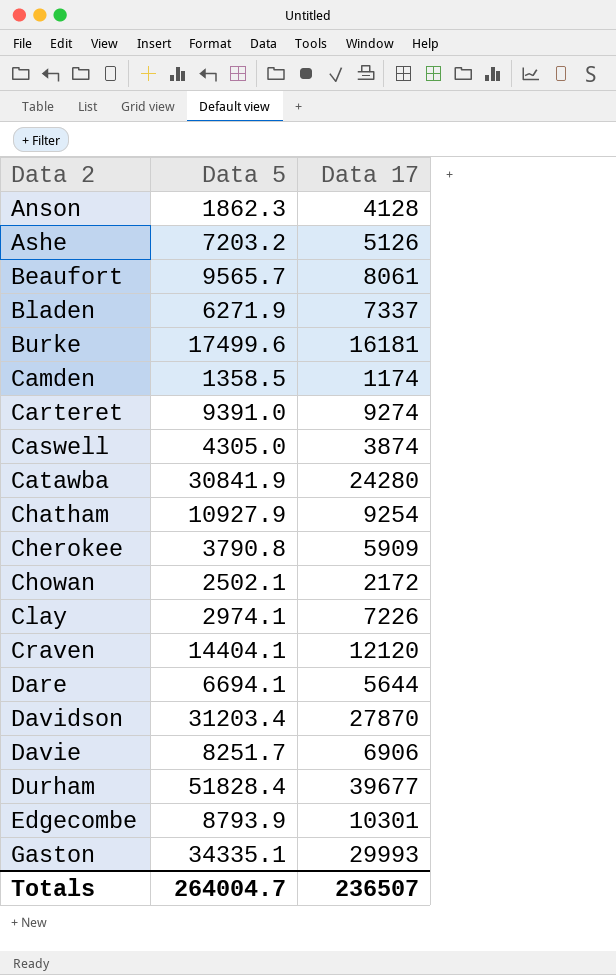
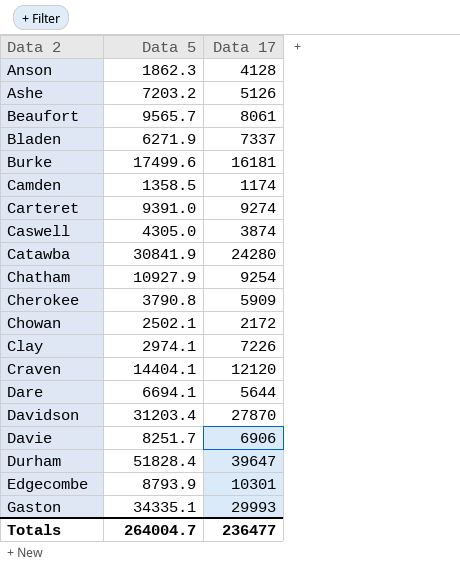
Durham | Data 17: 39677 -> 39647
Totals | Data 17: 236507 -> 236477

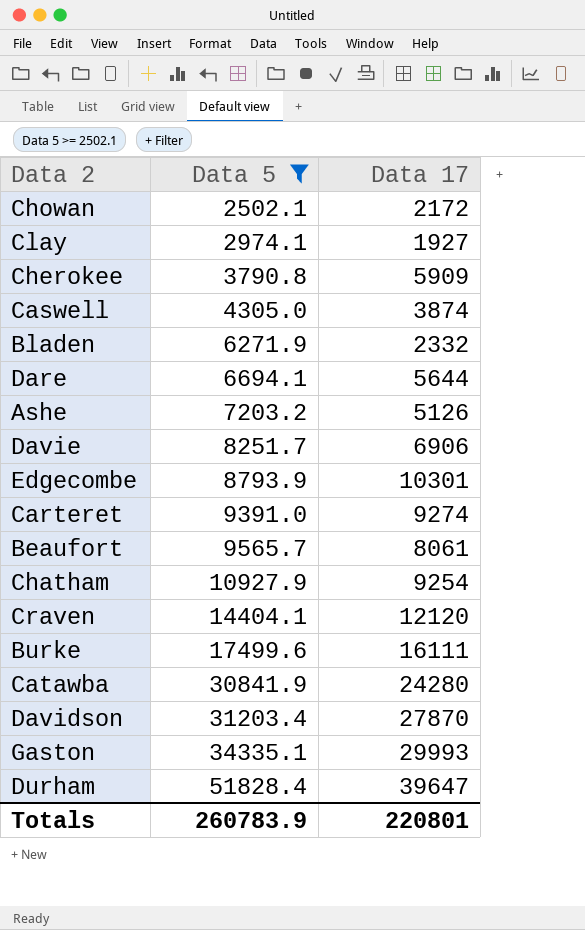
filter: none -> Data 5 >= 2502.1
row order: Data 2 ascending -> Data 5 ascending
Clay | Data 17: 7226 -> 1927
Bladen | Data 17: 7337 -> 2332
Burke | Data 17: 16181 -> 16111
Totals | Data 5: 264004.7 -> 260783.9
Totals | Data 17: 236477 -> 220801

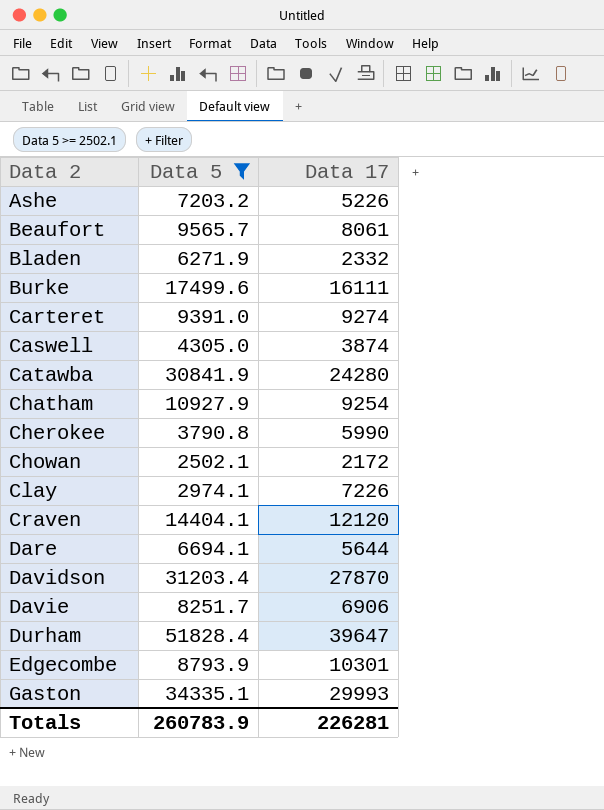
row order: Data 5 ascending -> Data 2 ascending
Ashe | Data 17: 5126 -> 5226
Cherokee | Data 17: 5909 -> 5990
Clay | Data 17: 1927 -> 7226
Totals | Data 17: 220801 -> 226281

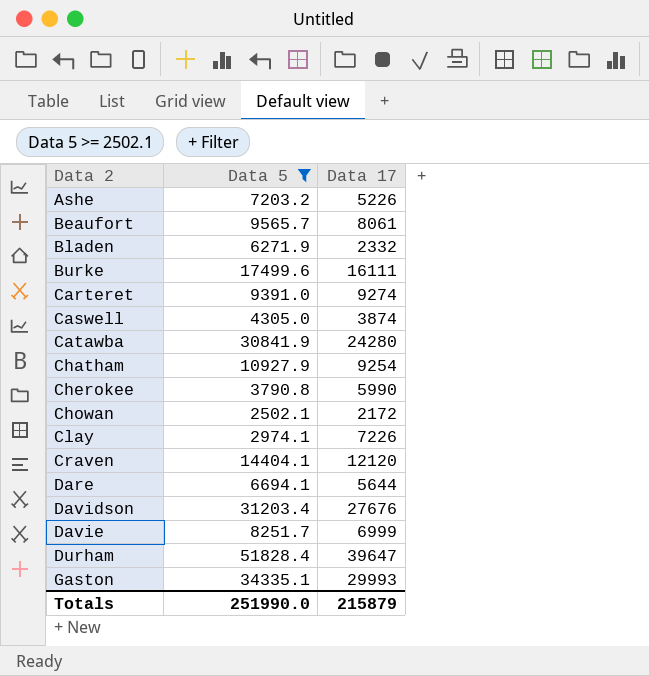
row Edgecombe: 8793.9 | 10301 -> none
Davidson | Data 17: 27870 -> 27676
Davie | Data 17: 6906 -> 6999
Totals | Data 5: 260783.9 -> 251990.0
Totals | Data 17: 226281 -> 215879

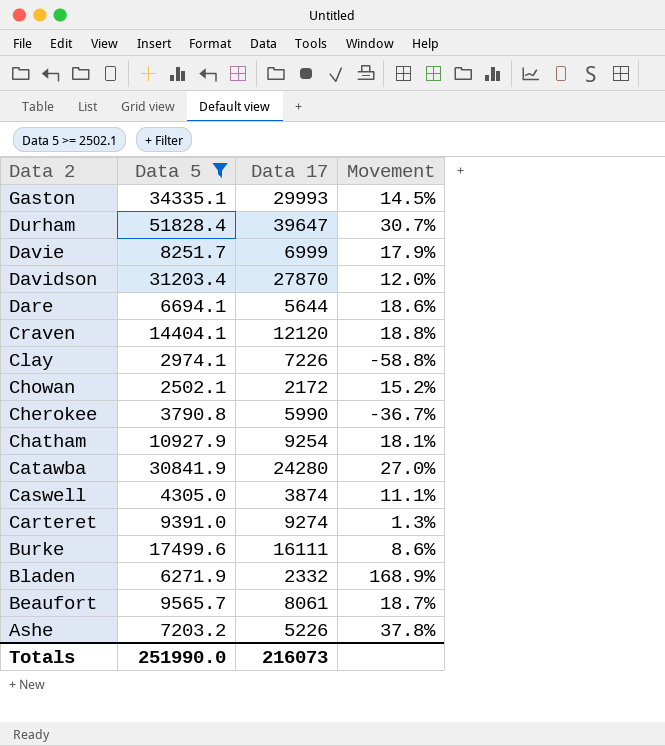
row order: Data 2 ascending -> Data 2 descending
column Movement | formula: none -> ([Data 5] - [Data 17]) / [Data 17]
Davidson | Data 17: 27676 -> 27870
Totals | Data 17: 215879 -> 216073

